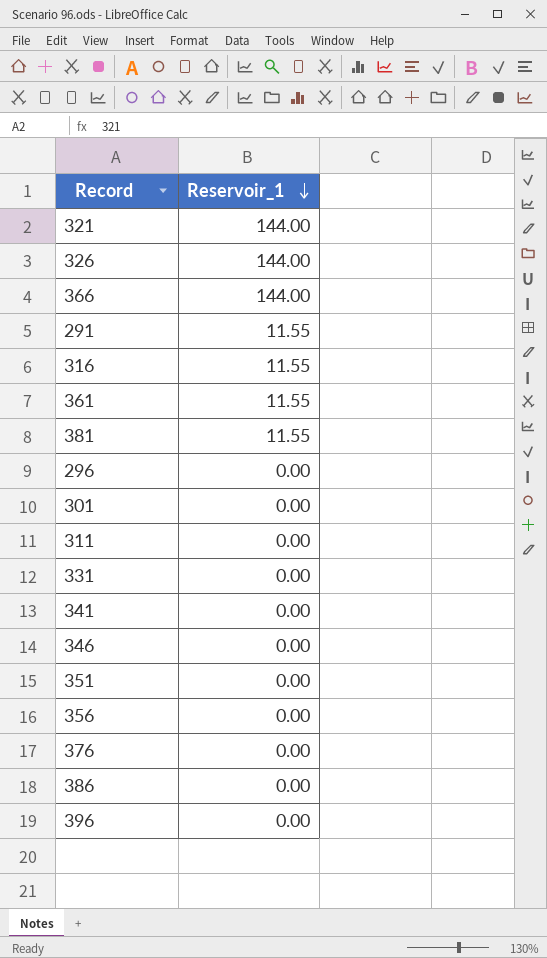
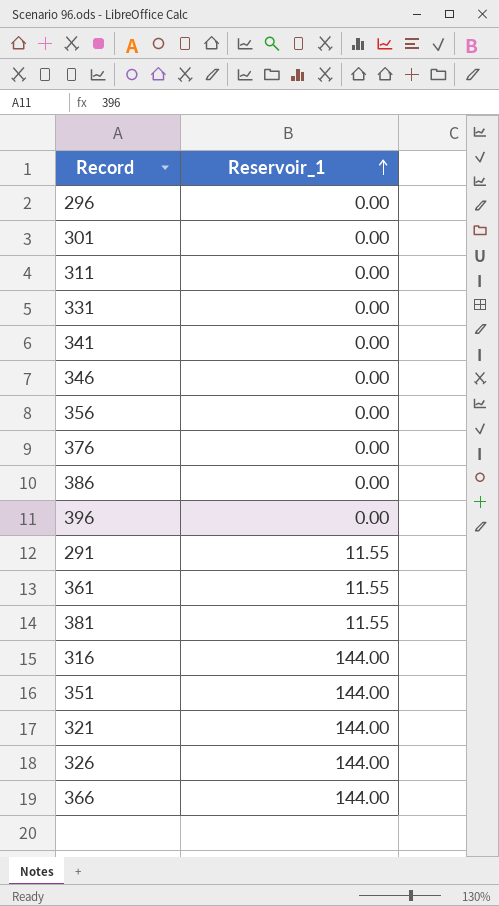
row order: Reservoir_1 descending -> Reservoir_1 ascending
316 | Reservoir_1: 11.55 -> 144.00
351 | Reservoir_1: 0.00 -> 144.00

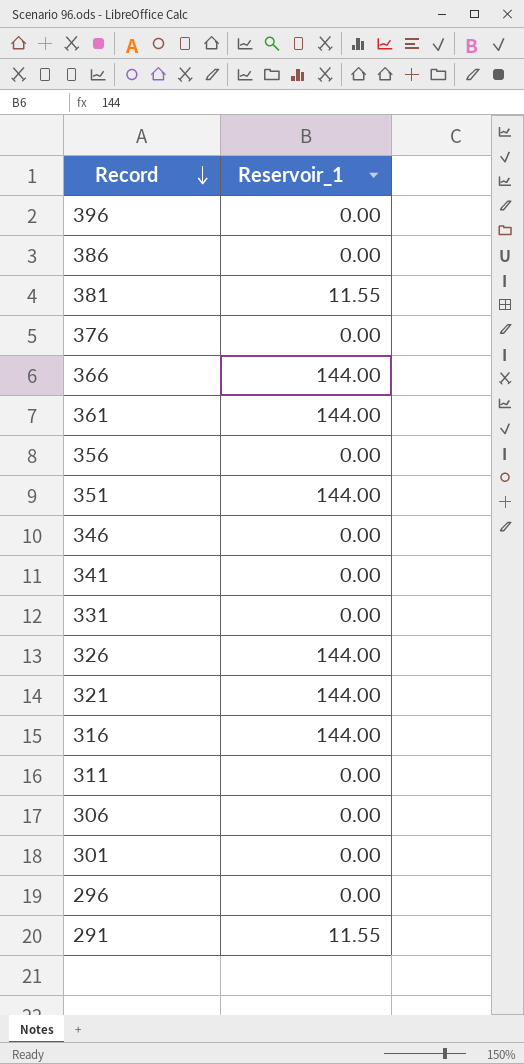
row order: Reservoir_1 ascending -> Record descending
361 | Reservoir_1: 11.55 -> 144.00
row 306: none -> 0.00

